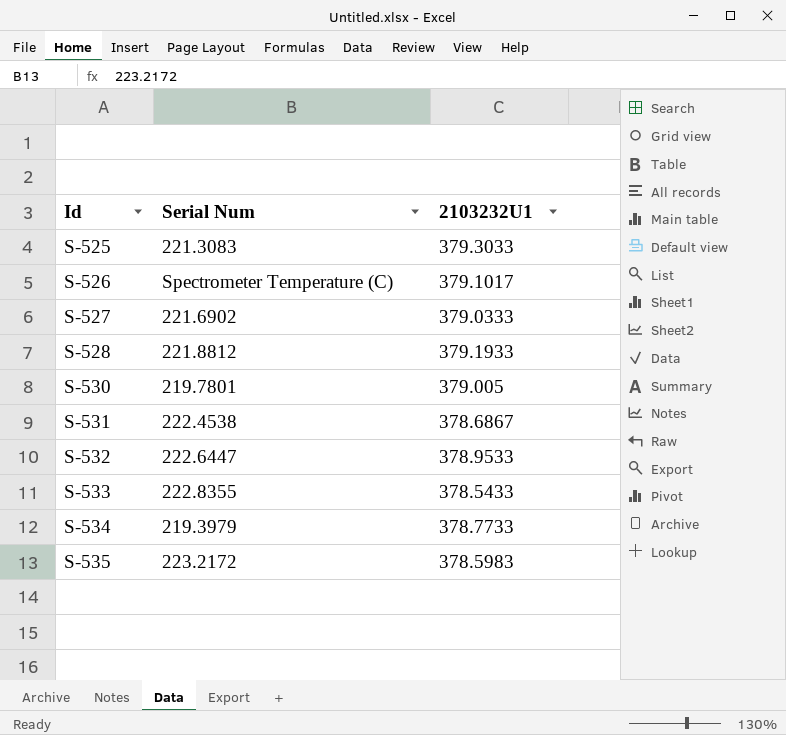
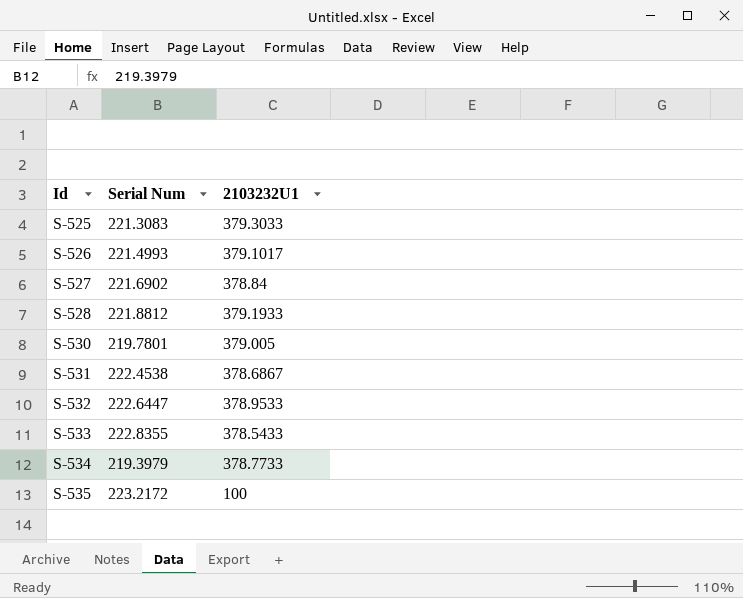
S-526 | Serial Num: Spectrometer Temperature (C) -> 221.4993
S-527 | 2103232U1: 379.0333 -> 378.84
S-535 | 2103232U1: 378.5983 -> 100

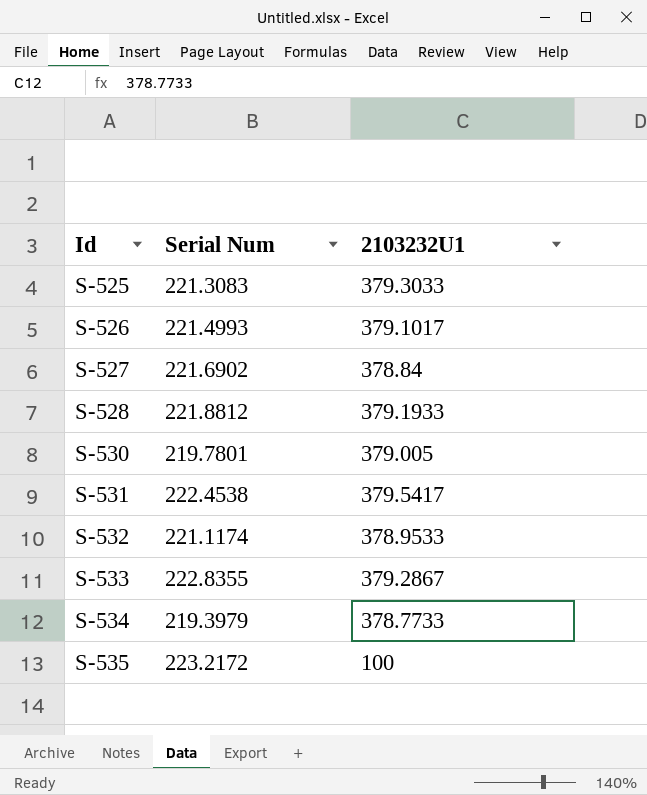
S-531 | 2103232U1: 378.6867 -> 379.5417
S-532 | Serial Num: 222.6447 -> 221.1174
S-533 | 2103232U1: 378.5433 -> 379.2867

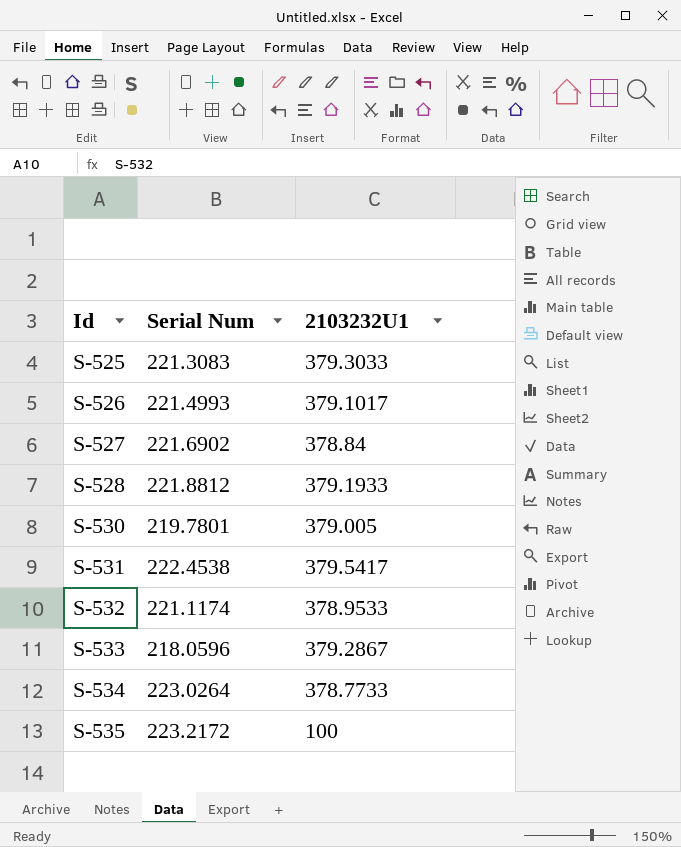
S-533 | Serial Num: 222.8355 -> 218.0596
S-534 | Serial Num: 219.3979 -> 223.0264

